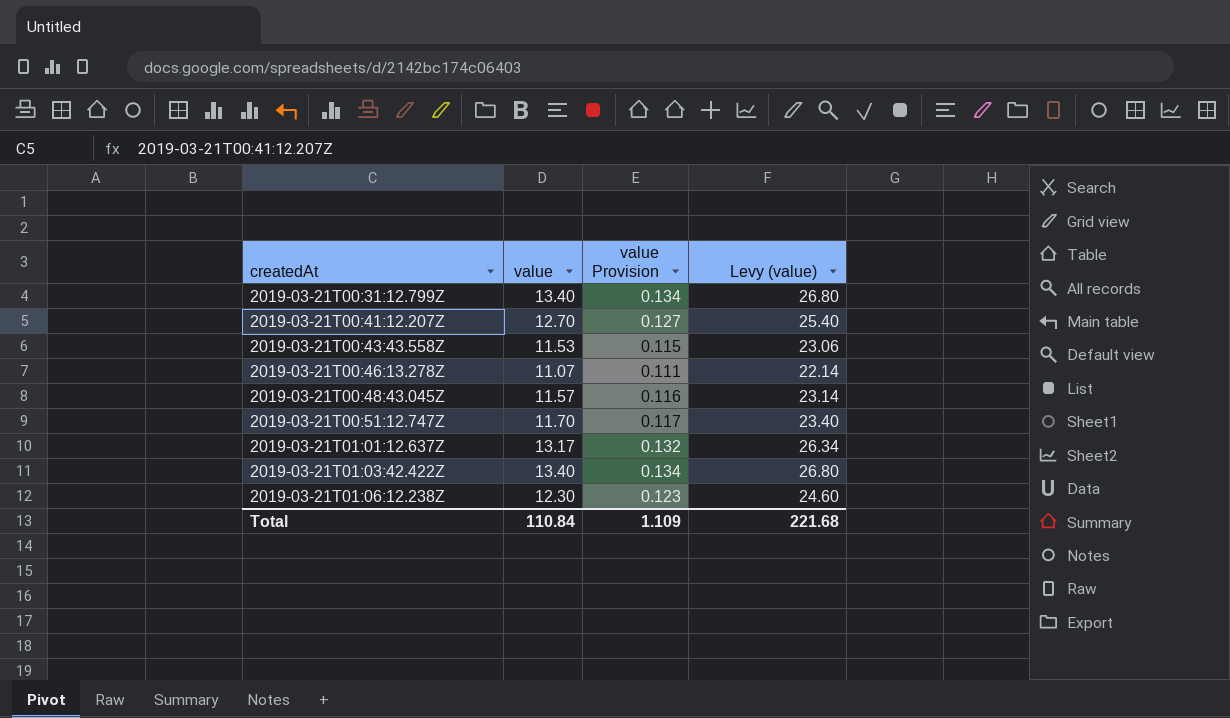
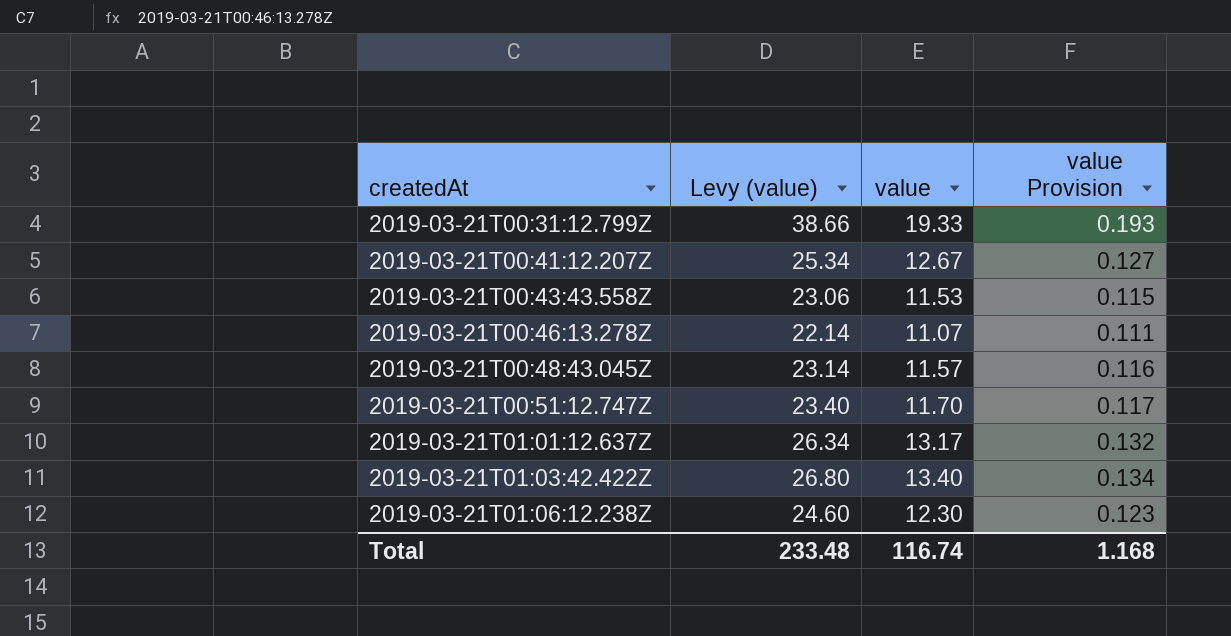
column Levy (value) | position: 4 -> 2
2019-03-21T00:31:12.799Z | Levy (value): 26.80 -> 38.66
2019-03-21T00:31:12.799Z | value: 13.40 -> 19.33
2019-03-21T00:31:12.799Z | value Provision: 0.134 -> 0.193
2019-03-21T00:41:12.207Z | Levy (value): 25.40 -> 25.34
2019-03-21T00:41:12.207Z | value: 12.70 -> 12.67
Total | Levy (value): 221.68 -> 233.48
Total | value: 110.84 -> 116.74
Total | value Provision: 1.109 -> 1.168

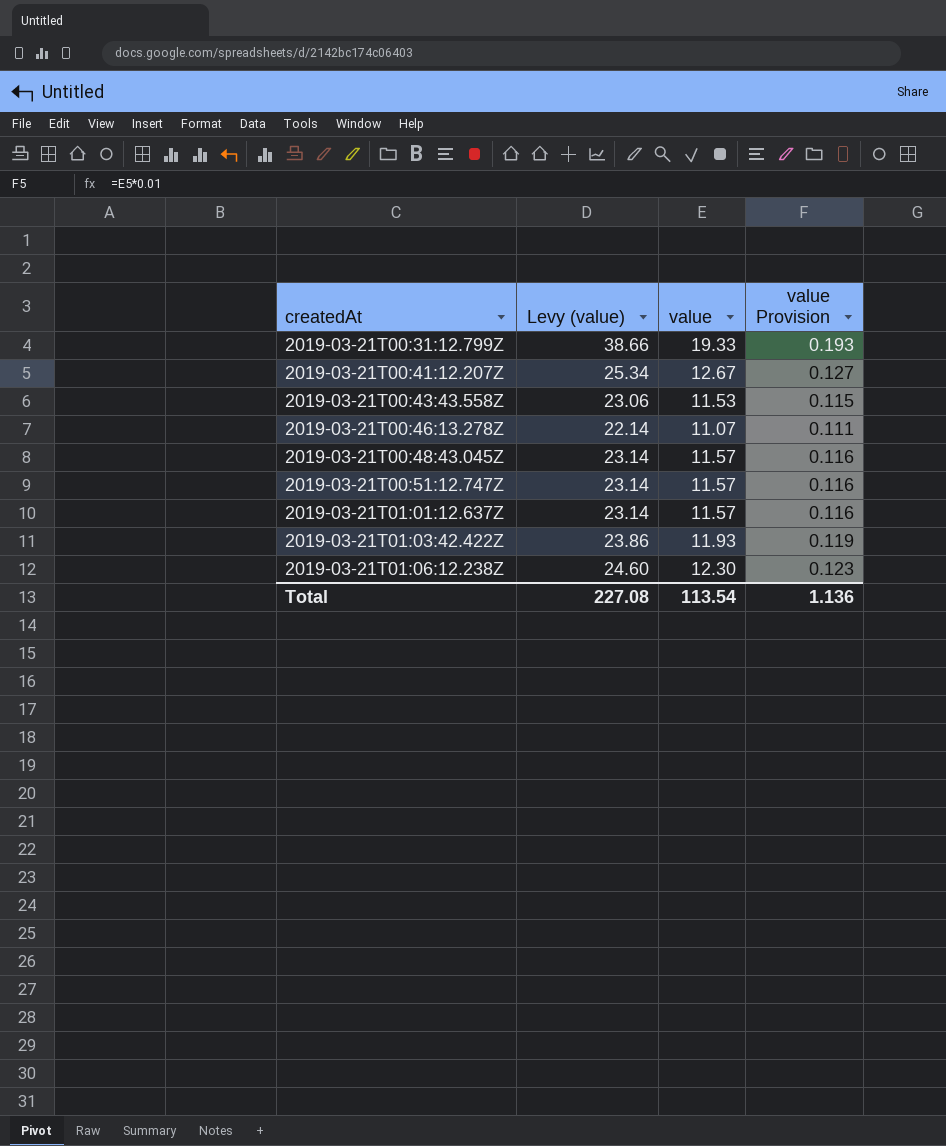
2019-03-21T00:51:12.747Z | Levy (value): 23.40 -> 23.14
2019-03-21T00:51:12.747Z | value: 11.70 -> 11.57
2019-03-21T00:51:12.747Z | value Provision: 0.117 -> 0.116
2019-03-21T01:01:12.637Z | Levy (value): 26.34 -> 23.14
2019-03-21T01:01:12.637Z | value: 13.17 -> 11.57
2019-03-21T01:01:12.637Z | value Provision: 0.132 -> 0.116
2019-03-21T01:03:42.422Z | Levy (value): 26.80 -> 23.86
2019-03-21T01:03:42.422Z | value: 13.40 -> 11.93
2019-03-21T01:03:42.422Z | value Provision: 0.134 -> 0.119
Total | Levy (value): 233.48 -> 227.08
Total | value: 116.74 -> 113.54
Total | value Provision: 1.168 -> 1.136

